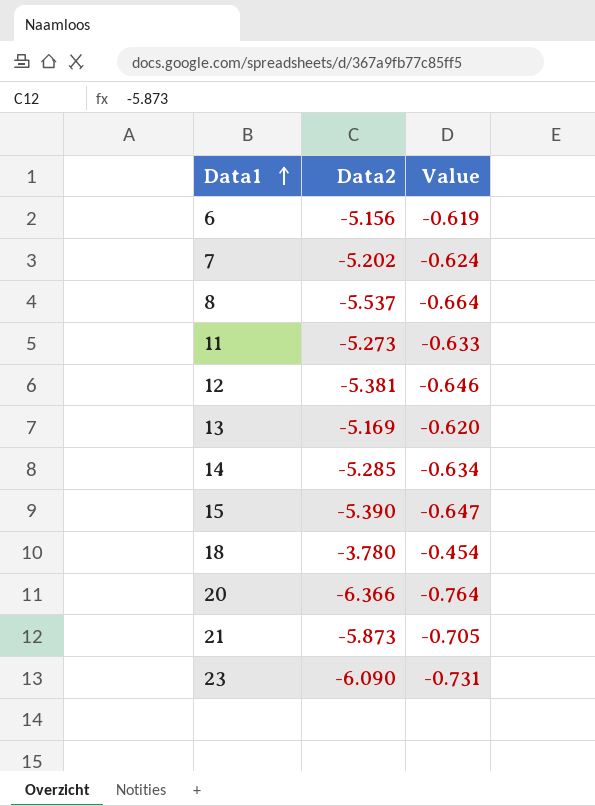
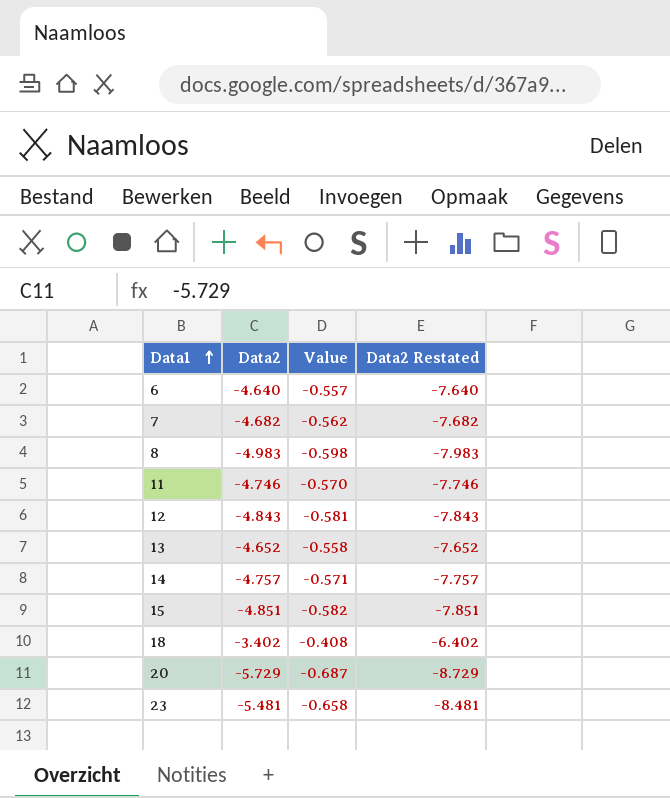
column Data2 Restated | formula: none -> [Data2] - 3
row 21: -5.873 | -0.705 -> none
6 | Data2: -5.156 -> -4.640
6 | Value: -0.619 -> -0.557
7 | Data2: -5.202 -> -4.682
7 | Value: -0.624 -> -0.562
8 | Data2: -5.537 -> -4.983
8 | Value: -0.664 -> -0.598
11 | Data2: -5.273 -> -4.746
11 | Value: -0.633 -> -0.570
12 | Data2: -5.381 -> -4.843
12 | Value: -0.646 -> -0.581
13 | Data2: -5.169 -> -4.652
13 | Value: -0.620 -> -0.558
14 | Data2: -5.285 -> -4.757
14 | Value: -0.634 -> -0.571
15 | Data2: -5.390 -> -4.851
15 | Value: -0.647 -> -0.582
18 | Data2: -3.780 -> -3.402
18 | Value: -0.454 -> -0.408
20 | Data2: -6.366 -> -5.729
20 | Value: -0.764 -> -0.687
23 | Data2: -6.090 -> -5.481
23 | Value: -0.731 -> -0.658

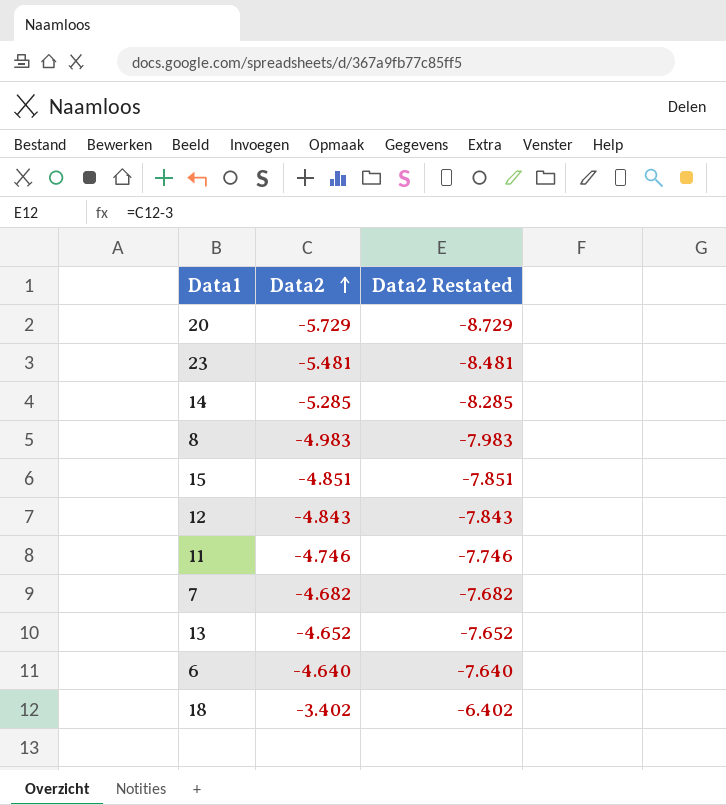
row order: Data1 ascending -> Data2 ascending
column Value | formula: [Data2] * 0.12 -> none
14 | Data2: -4.757 -> -5.285
14 | Data2 Restated: -7.757 -> -8.285

